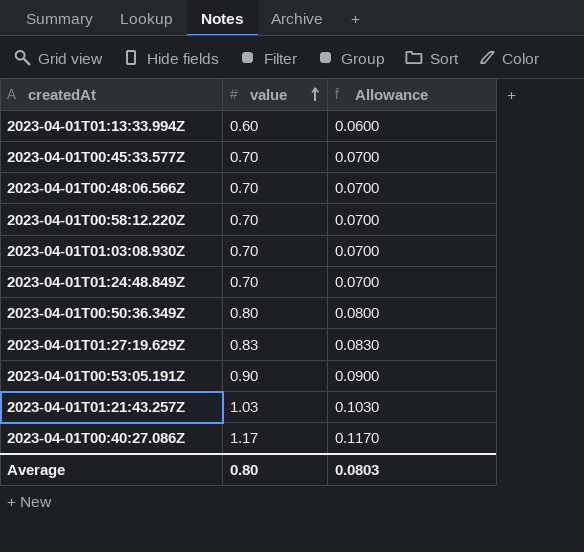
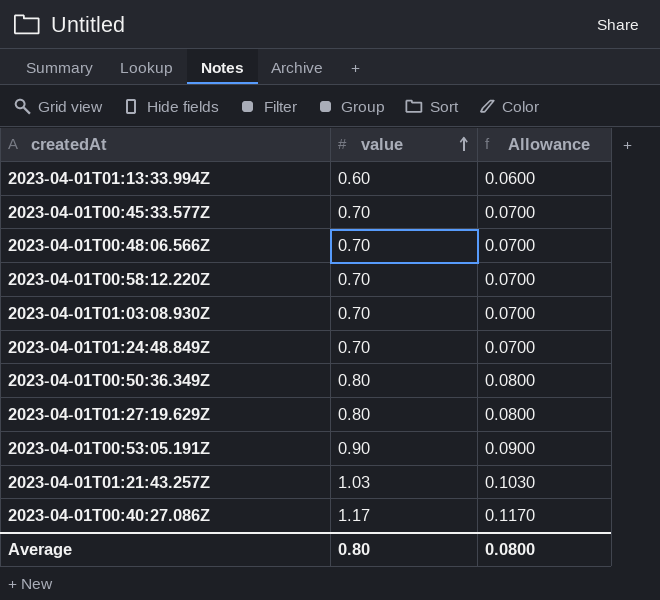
2023-04-01T01:27:19.629Z | value: 0.83 -> 0.80
2023-04-01T01:27:19.629Z | Allowance: 0.0830 -> 0.0800
Average | Allowance: 0.0803 -> 0.0800

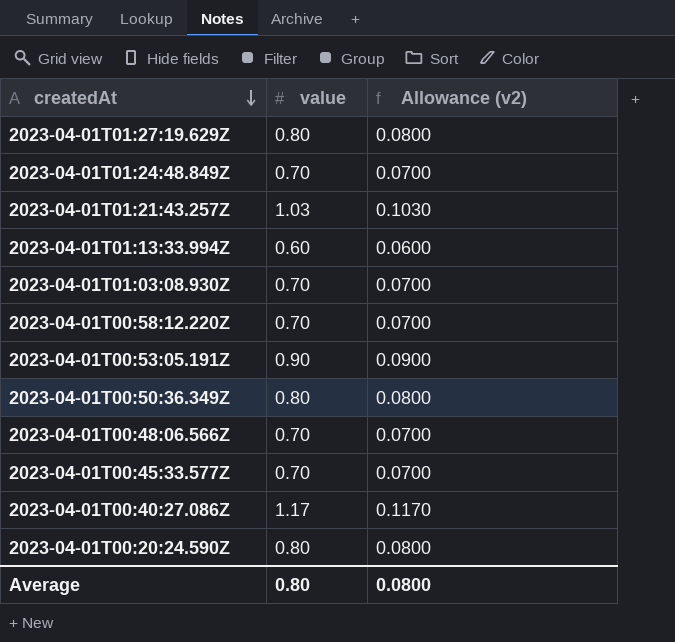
row order: value ascending -> createdAt descending
column name: Allowance -> Allowance (v2)
row 2023-04-01T00:20:24.590Z: none -> 0.80 | 0.0800

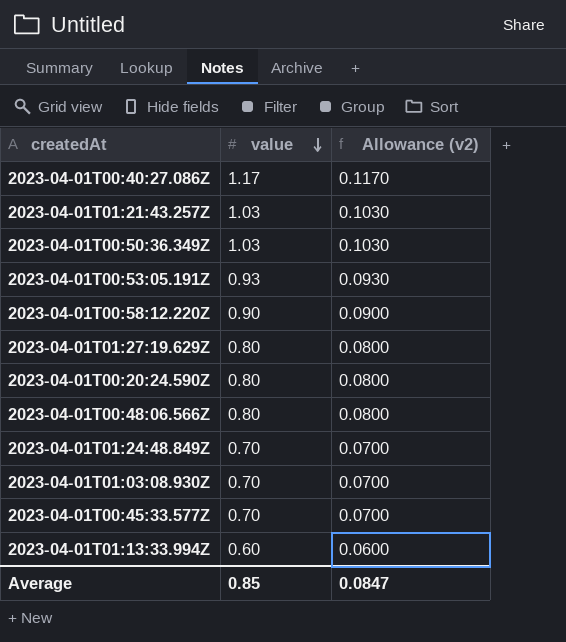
row order: createdAt descending -> value descending
2023-04-01T00:50:36.349Z | value: 0.80 -> 1.03
2023-04-01T00:50:36.349Z | Allowance (v2): 0.0800 -> 0.1030
2023-04-01T00:53:05.191Z | value: 0.90 -> 0.93
2023-04-01T00:53:05.191Z | Allowance (v2): 0.0900 -> 0.0930
2023-04-01T00:58:12.220Z | value: 0.70 -> 0.90
2023-04-01T00:58:12.220Z | Allowance (v2): 0.0700 -> 0.0900
2023-04-01T00:48:06.566Z | value: 0.70 -> 0.80
2023-04-01T00:48:06.566Z | Allowance (v2): 0.0700 -> 0.0800
Average | value: 0.80 -> 0.85
Average | Allowance (v2): 0.0800 -> 0.0847

